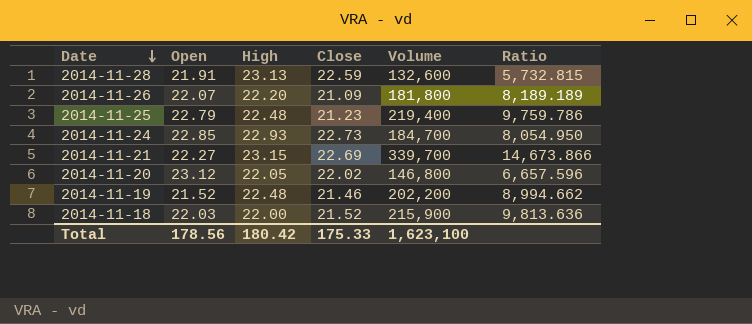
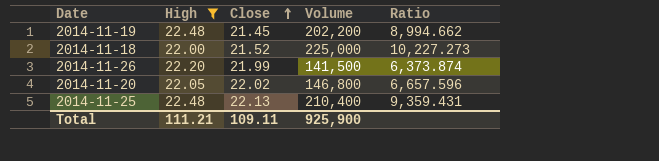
filter: none -> High <= 22.48
row order: Date descending -> Close ascending
column Open | position: 2 -> none
2014-11-19 | Close: 21.46 -> 21.45
2014-11-18 | Volume: 215,900 -> 225,000
2014-11-18 | Ratio: 9,813.636 -> 10,227.273
2014-11-26 | Close: 21.09 -> 21.99
2014-11-26 | Volume: 181,800 -> 141,500
2014-11-26 | Ratio: 8,189.189 -> 6,373.874
2014-11-25 | Close: 21.23 -> 22.13
2014-11-25 | Volume: 219,400 -> 210,400
2014-11-25 | Ratio: 9,759.786 -> 9,359.431
Total | High: 180.42 -> 111.21
Total | Close: 175.33 -> 109.11
Total | Volume: 1,623,100 -> 925,900

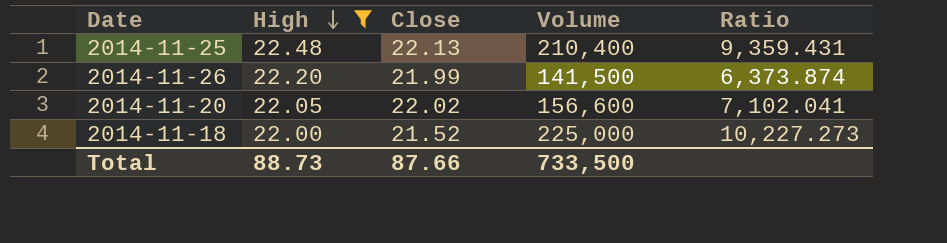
row order: Close ascending -> High descending
row 2014-11-19: 22.48 | 21.45 | 202,200 | 8,994.662 -> none
2014-11-20 | Volume: 146,800 -> 156,600
2014-11-20 | Ratio: 6,657.596 -> 7,102.041
Total | High: 111.21 -> 88.73
Total | Close: 109.11 -> 87.66
Total | Volume: 925,900 -> 733,500

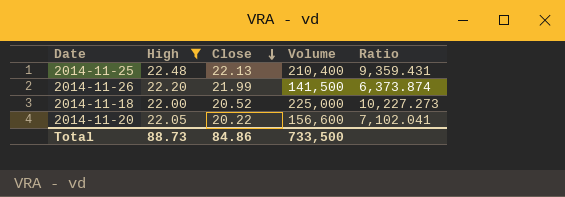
row order: High descending -> Close descending
2014-11-18 | Close: 21.52 -> 20.52
2014-11-20 | Close: 22.02 -> 20.22
Total | Close: 87.66 -> 84.86

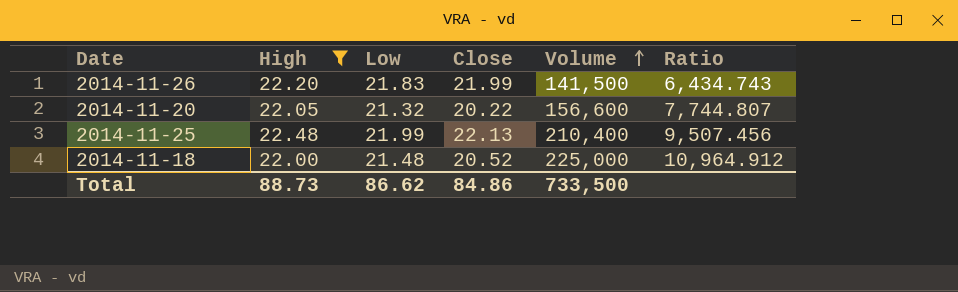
row order: Close descending -> Volume ascending
column Low | position: none -> 3
column Ratio | formula: [Volume] / [High] -> [Volume] / [Close]

